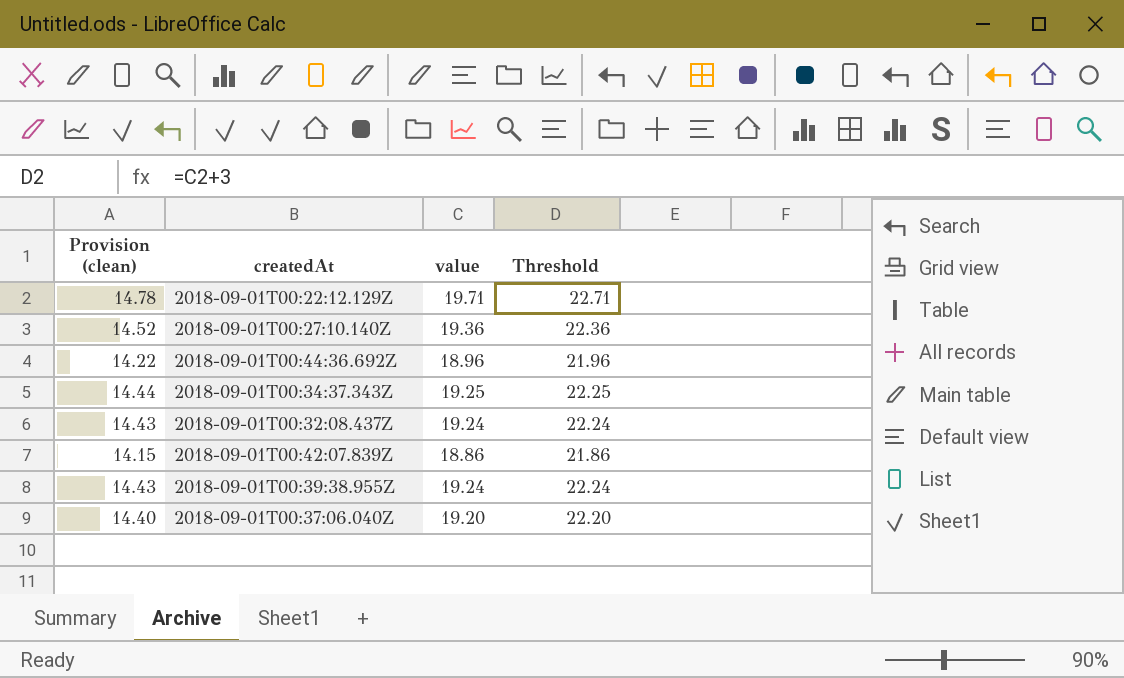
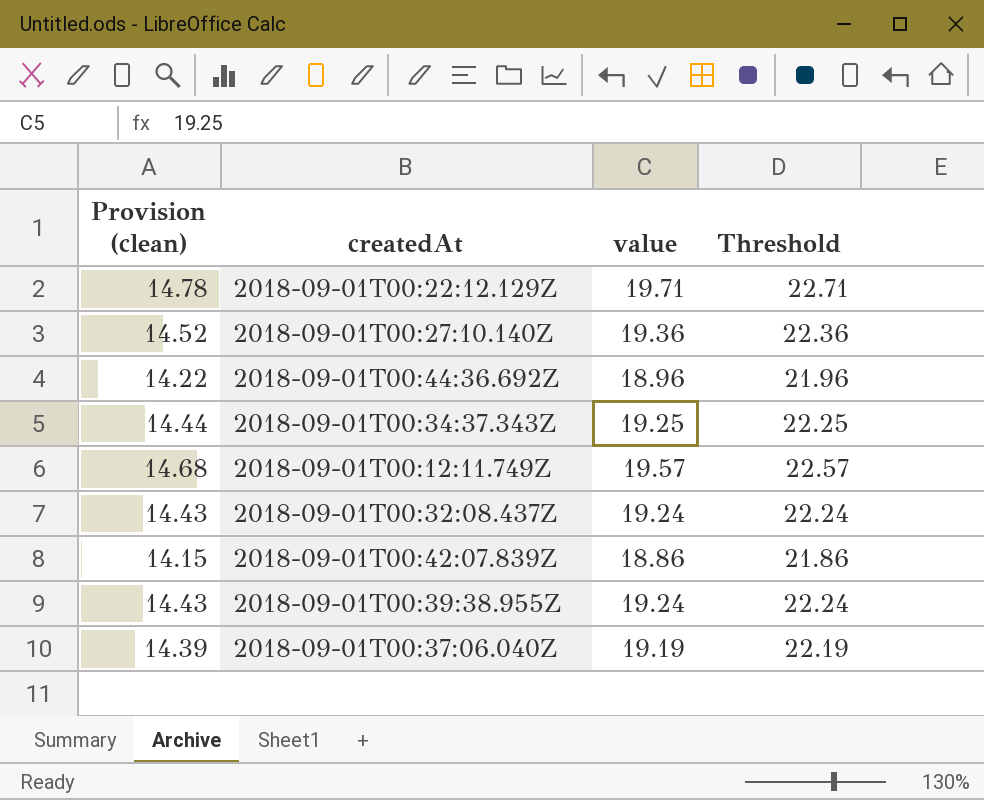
row 2018-09-01T00:12:11.749Z: none -> 14.68 | 19.57 | 22.57
2018-09-01T00:37:06.040Z | Provision (clean): 14.40 -> 14.39
2018-09-01T00:37:06.040Z | value: 19.20 -> 19.19
2018-09-01T00:37:06.040Z | Threshold: 22.20 -> 22.19

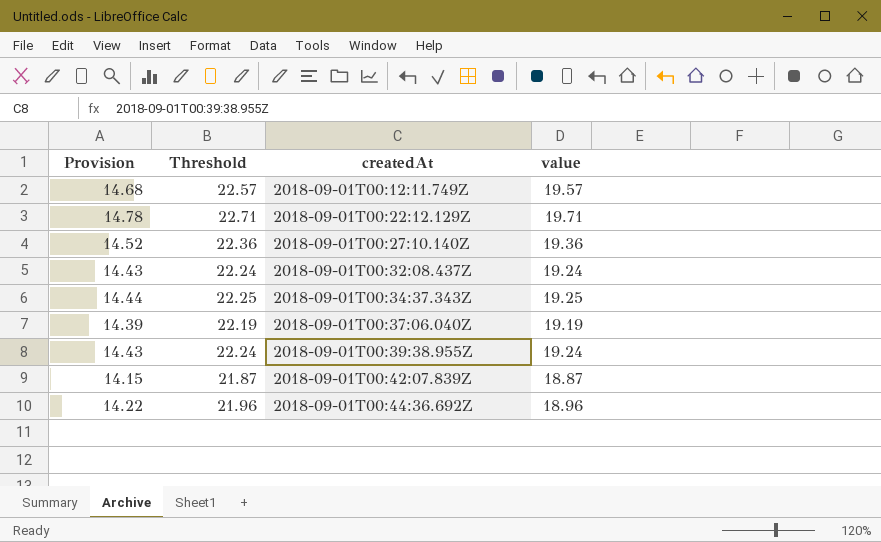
row order: none -> createdAt ascending
column name: Provision (clean) -> Provision
column Threshold | position: 4 -> 2
2018-09-01T00:42:07.839Z | Threshold: 21.86 -> 21.87
2018-09-01T00:42:07.839Z | value: 18.86 -> 18.87

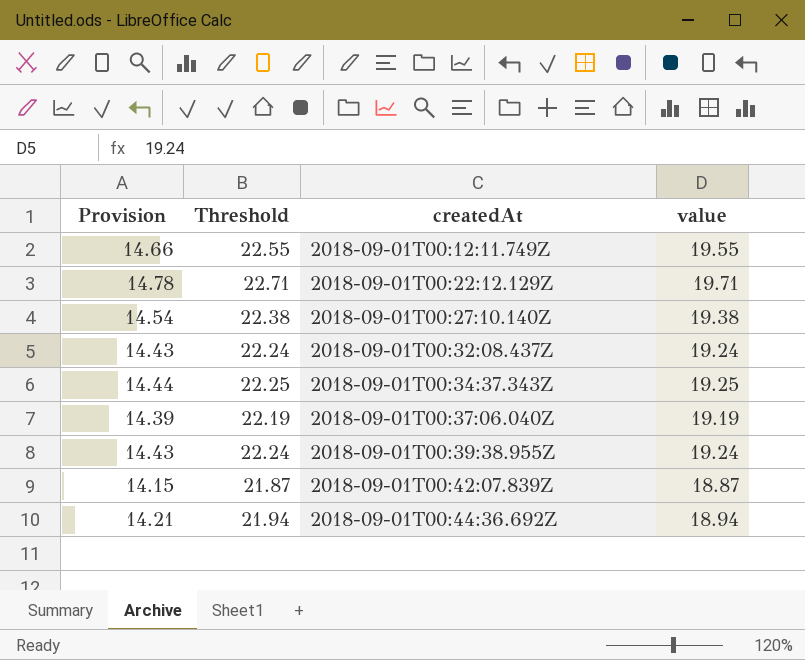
2018-09-01T00:12:11.749Z | Provision: 14.68 -> 14.66
2018-09-01T00:12:11.749Z | Threshold: 22.57 -> 22.55
2018-09-01T00:12:11.749Z | value: 19.57 -> 19.55
2018-09-01T00:27:10.140Z | Provision: 14.52 -> 14.54
2018-09-01T00:27:10.140Z | Threshold: 22.36 -> 22.38
2018-09-01T00:27:10.140Z | value: 19.36 -> 19.38
2018-09-01T00:44:36.692Z | Provision: 14.22 -> 14.21
2018-09-01T00:44:36.692Z | Threshold: 21.96 -> 21.94
2018-09-01T00:44:36.692Z | value: 18.96 -> 18.94

